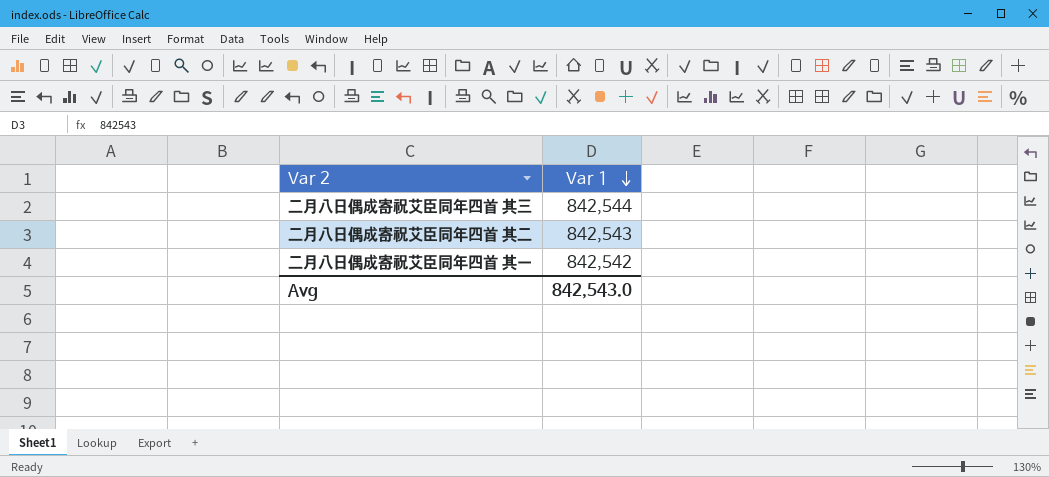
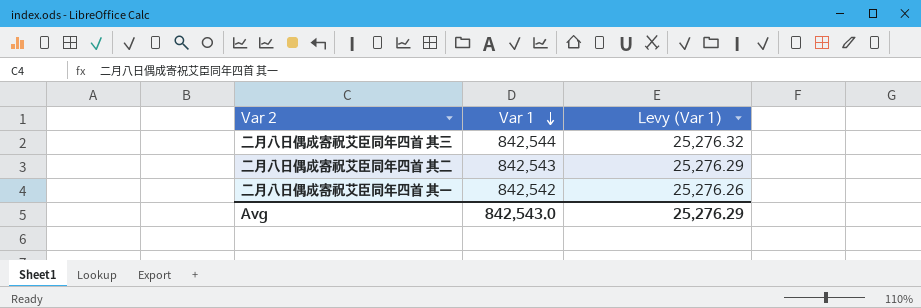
column Levy (Var 1) | formula: none -> [Var 1] * 0.03

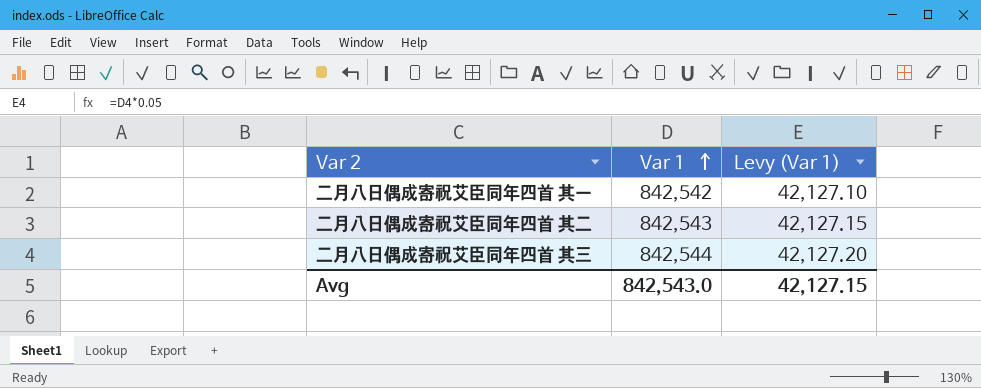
row order: Var 1 descending -> Var 1 ascending
column Levy (Var 1) | formula: [Var 1] * 0.03 -> [Var 1] * 0.05
Avg | Levy (Var 1): 25,276.29 -> 42,127.15

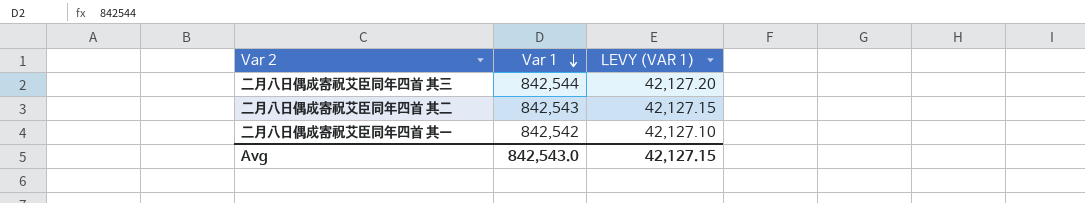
row order: Var 1 ascending -> Var 1 descending
column name: Levy (Var 1) -> LEVY (VAR 1)

